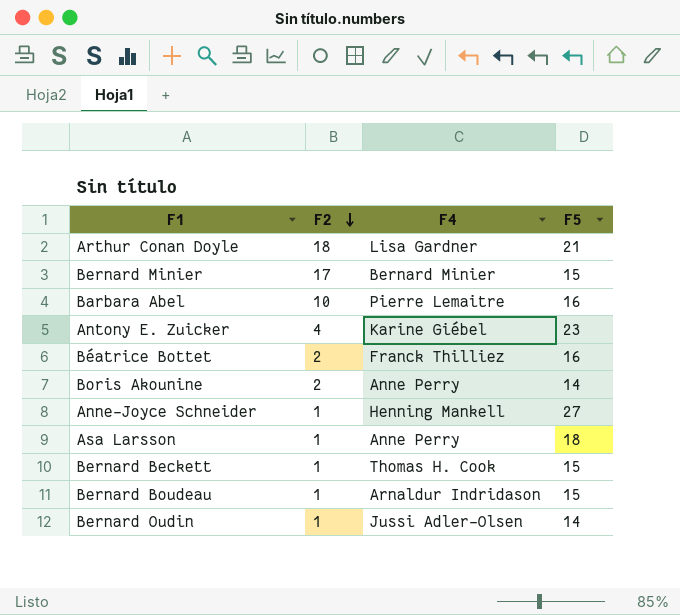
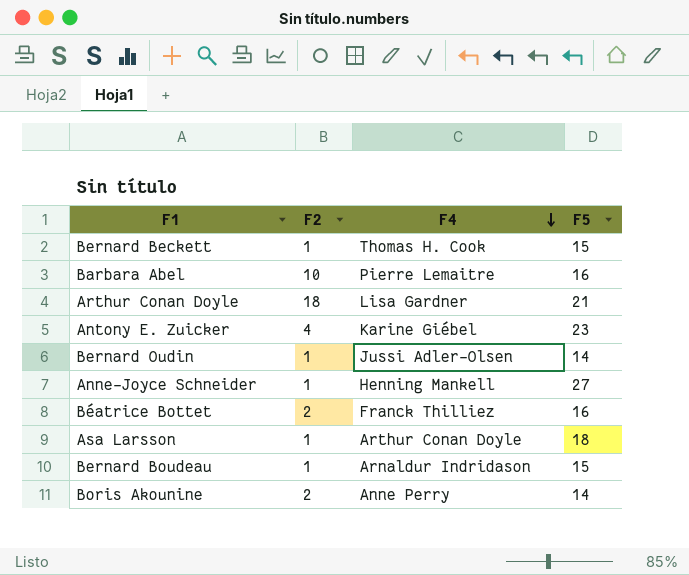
row order: F2 descending -> F4 descending
row Bernard Minier: 17 | Bernard Minier | 15 -> none
Asa Larsson | F4: Anne Perry -> Arthur Conan Doyle

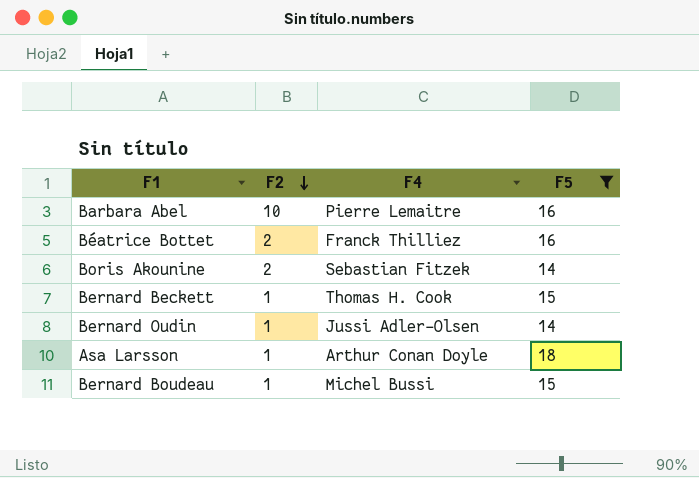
filter: none -> F5 <= 18
row order: F4 descending -> F2 descending
Boris Akounine | F4: Anne Perry -> Sebastian Fitzek
Bernard Boudeau | F4: Arnaldur Indridason -> Michel Bussi

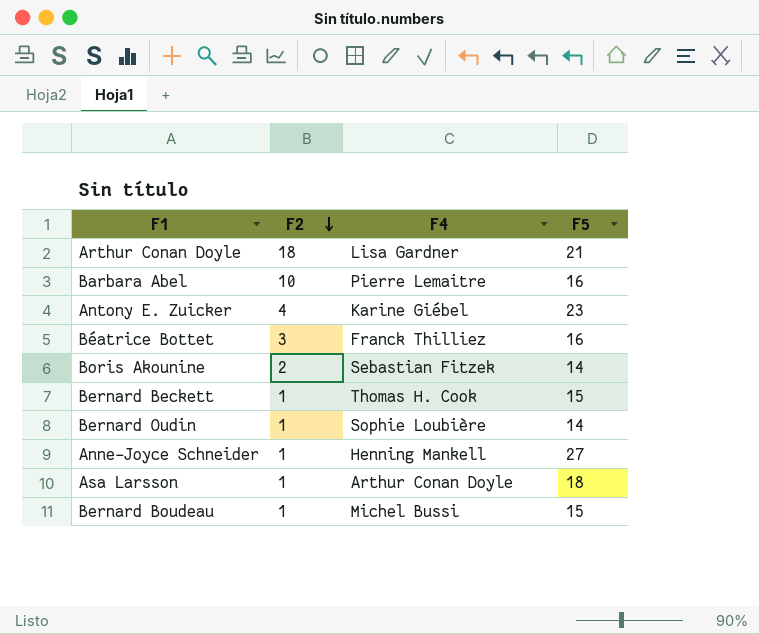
filter: F5 <= 18 -> none
Béatrice Bottet | F2: 2 -> 3
Bernard Oudin | F4: Jussi Adler-Olsen -> Sophie Loubière

